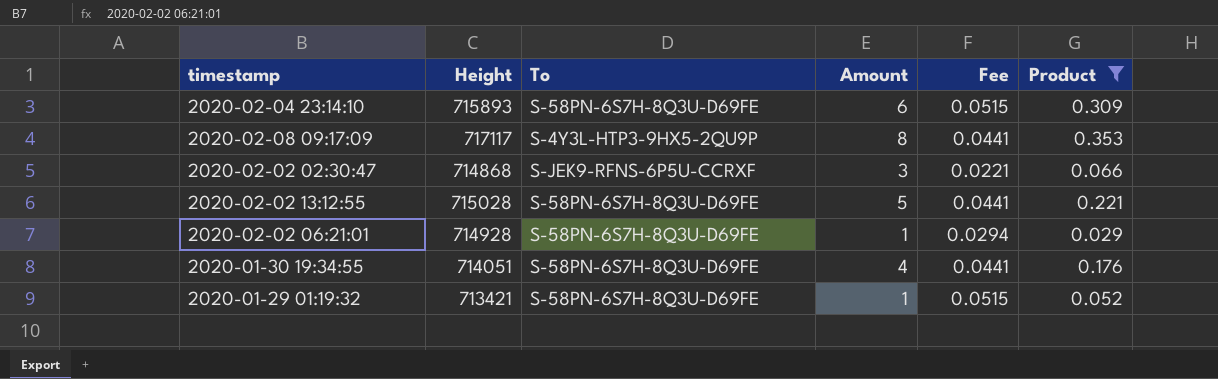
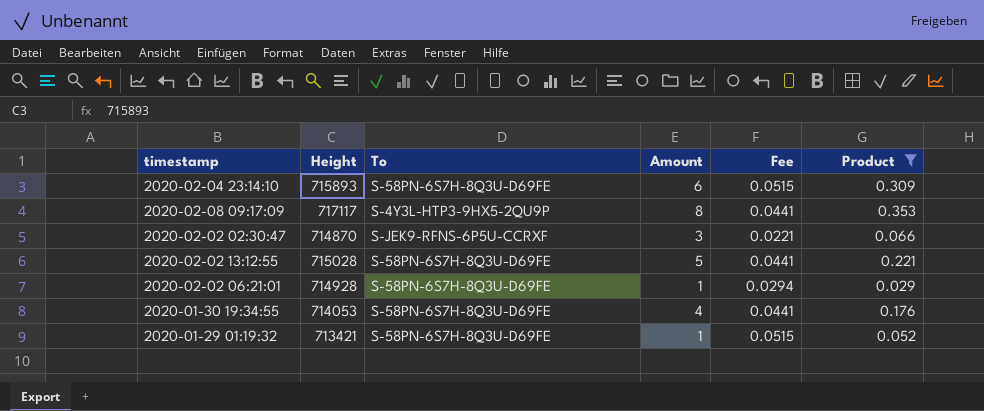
2020-02-02 02:30:47 | Height: 714868 -> 714870
2020-01-30 19:34:55 | Height: 714051 -> 714053

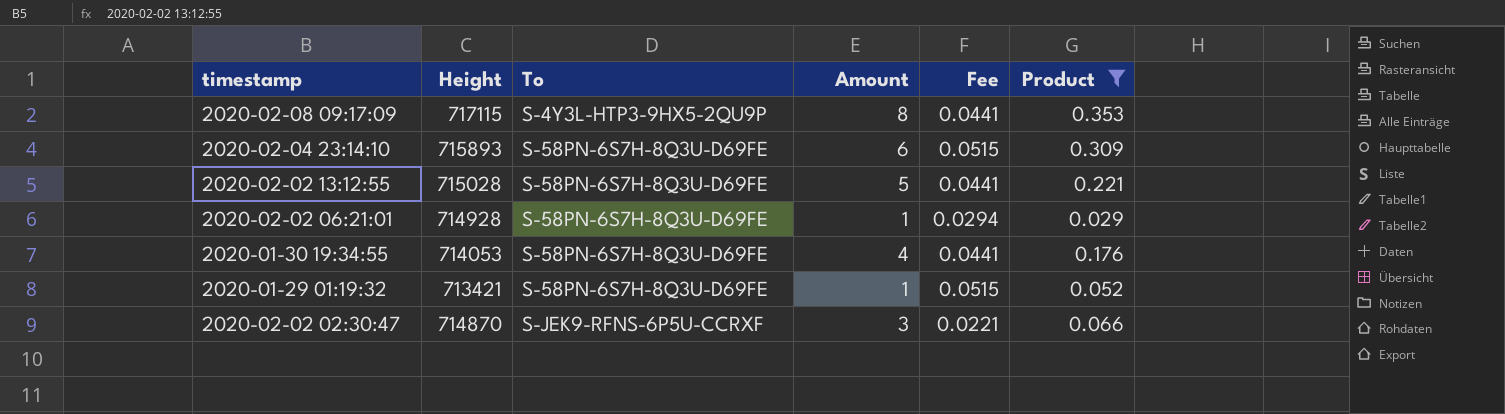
row order: none -> To ascending
2020-02-08 09:17:09 | Height: 717117 -> 717115

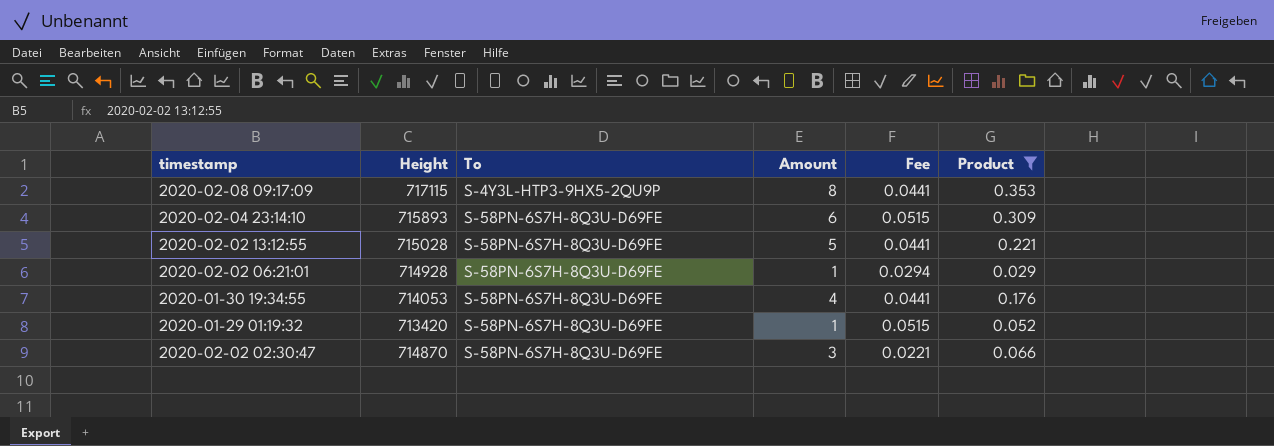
2020-01-29 01:19:32 | Height: 713421 -> 713420
2020-02-02 02:30:47 | To: S-JEK9-RFNS-6P5U-CCRXF -> S-58PN-6S7H-8Q3U-D69FE

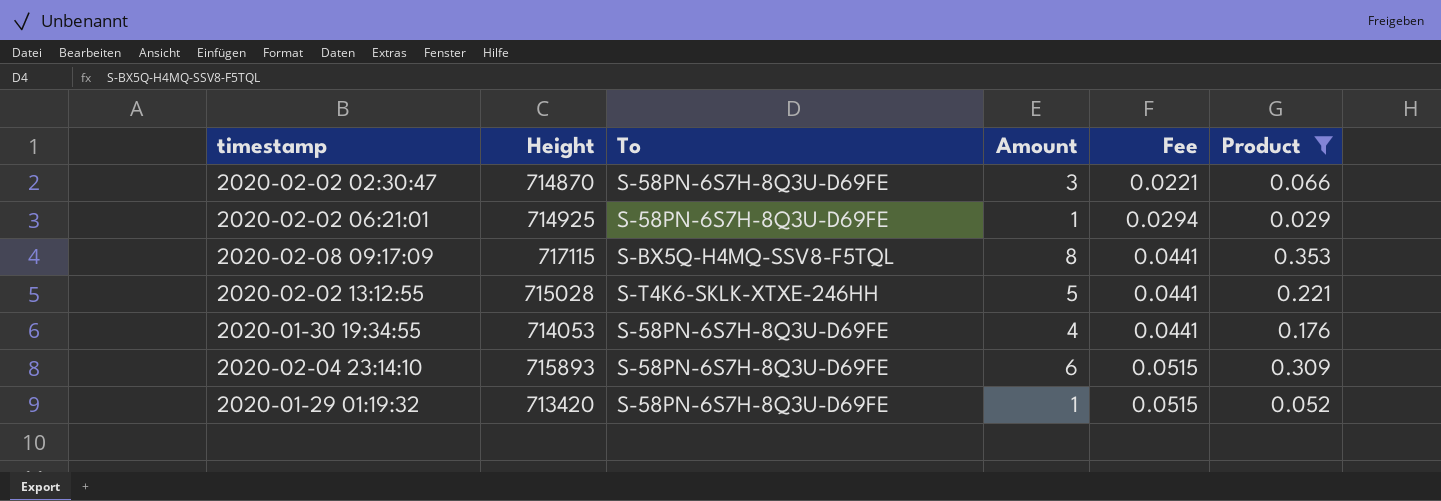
row order: To ascending -> Fee ascending
2020-02-02 06:21:01 | Height: 714928 -> 714925
2020-02-08 09:17:09 | To: S-4Y3L-HTP3-9HX5-2QU9P -> S-BX5Q-H4MQ-SSV8-F5TQL
2020-02-02 13:12:55 | To: S-58PN-6S7H-8Q3U-D69FE -> S-T4K6-SKLK-XTXE-246HH

